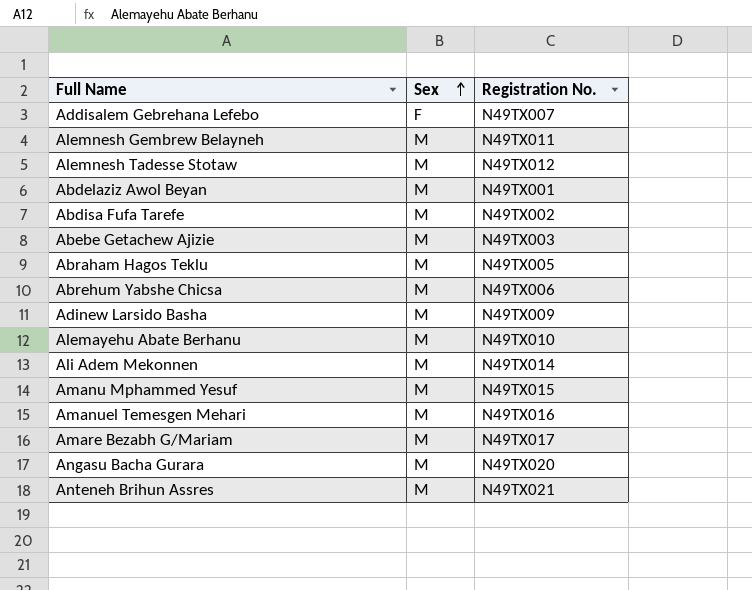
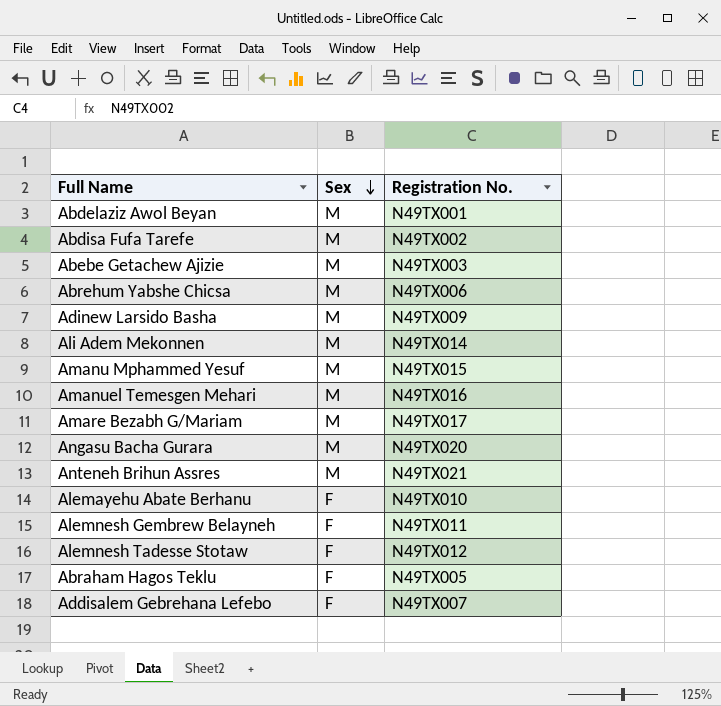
row order: Sex ascending -> Sex descending
Alemayehu Abate Berhanu | Sex: M -> F
Alemnesh Gembrew Belayneh | Sex: M -> F
Alemnesh Tadesse Stotaw | Sex: M -> F
Abraham Hagos Teklu | Sex: M -> F

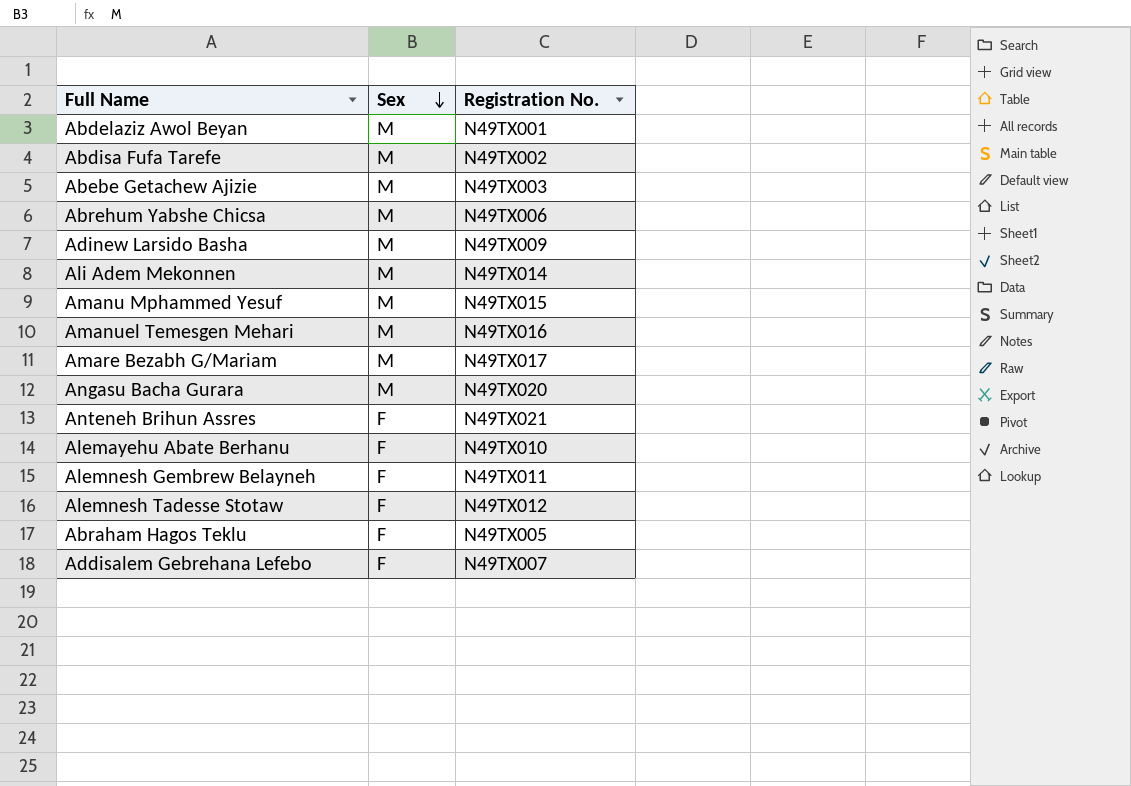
Anteneh Brihun Assres | Sex: M -> F

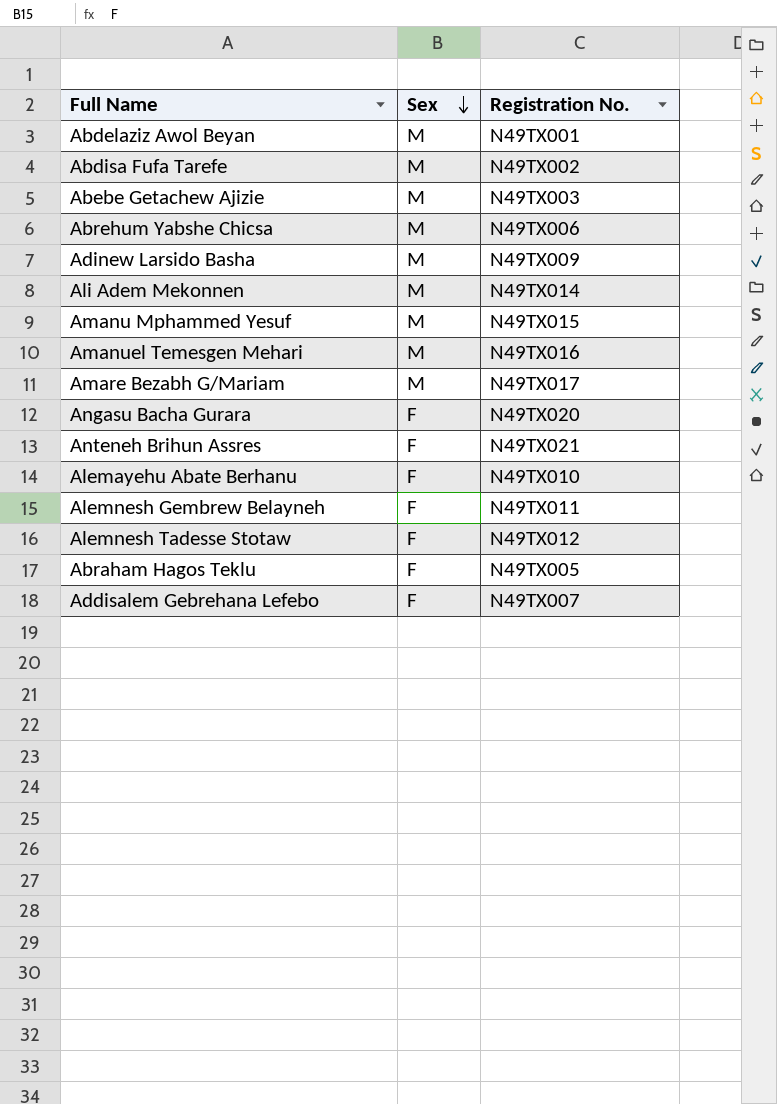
Angasu Bacha Gurara | Sex: M -> F

